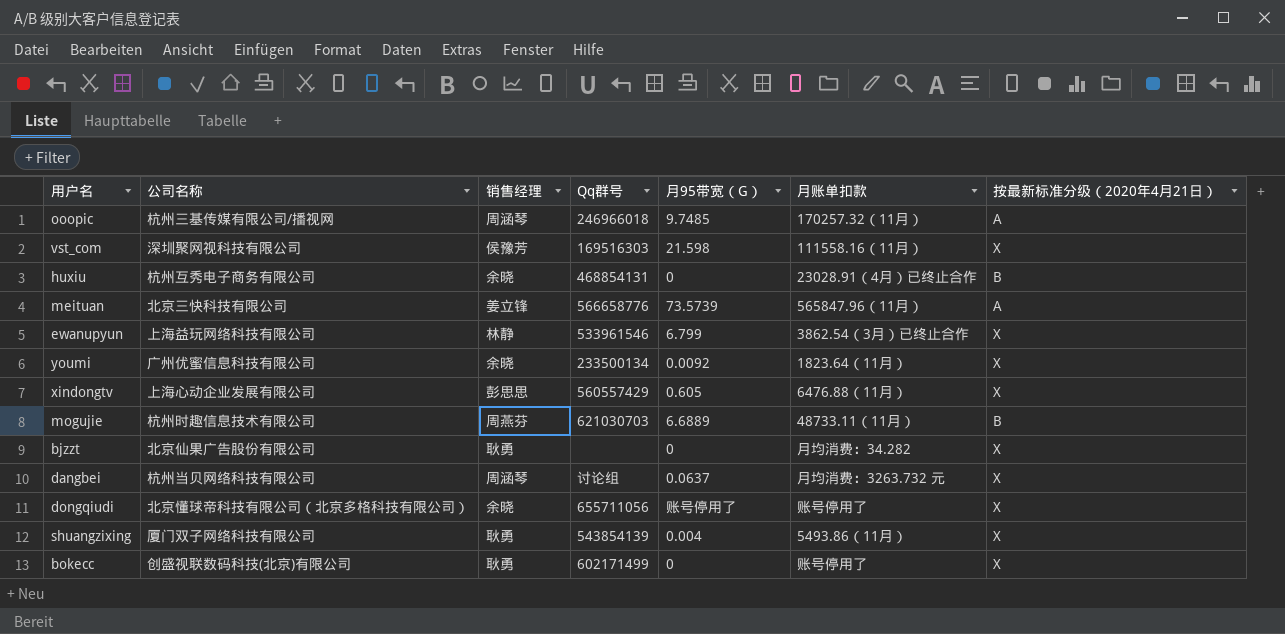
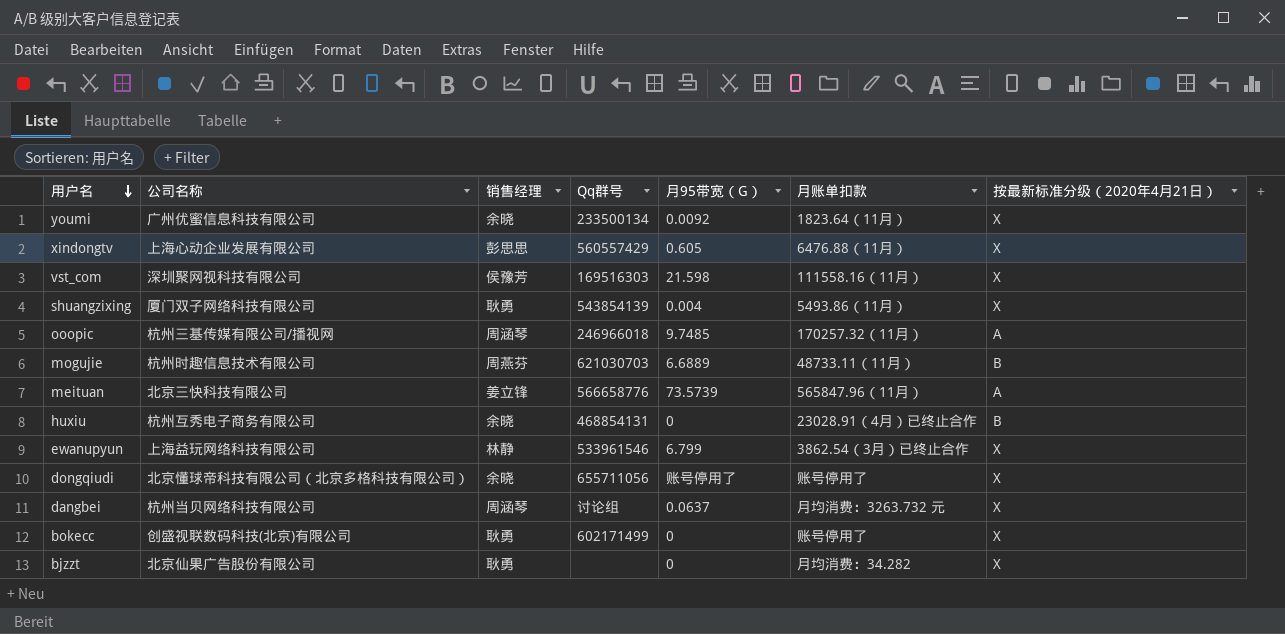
row order: none -> 用户名 descending

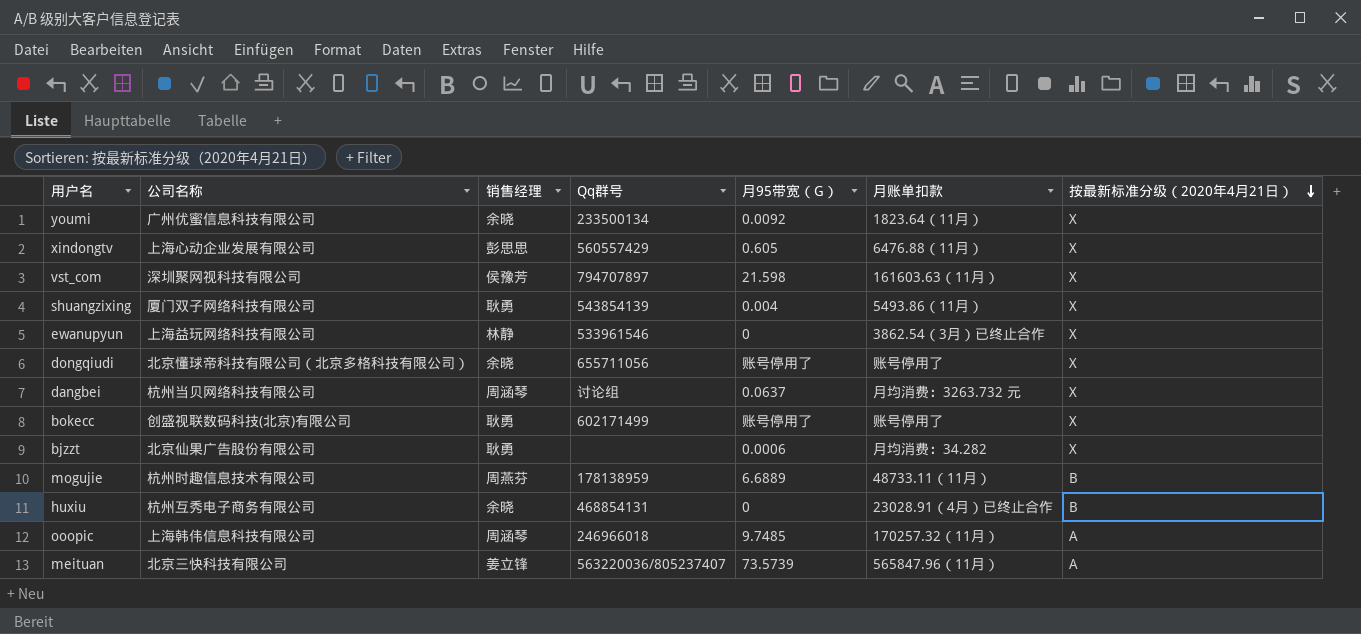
row order: 用户名 descending -> 按最新标准分级（2020年4月21日） descending
vst_com | Qq群号: 169516303 -> 794707897
vst_com | 月账单扣款: 111558.16（11月） -> 161603.63（11月）
ewanupyun | 月95带宽（G）: 6.799 -> 0
bokecc | 月95带宽（G）: 0 -> 账号停用了
bjzzt | 月95带宽（G）: 0 -> 0.0006
mogujie | Qq群号: 621030703 -> 178138959
ooopic | 公司名称: 杭州三基传媒有限公司/播视网 -> 上海韩伟信息科技有限公司
meituan | Qq群号: 566658776 -> 563220036/805237407

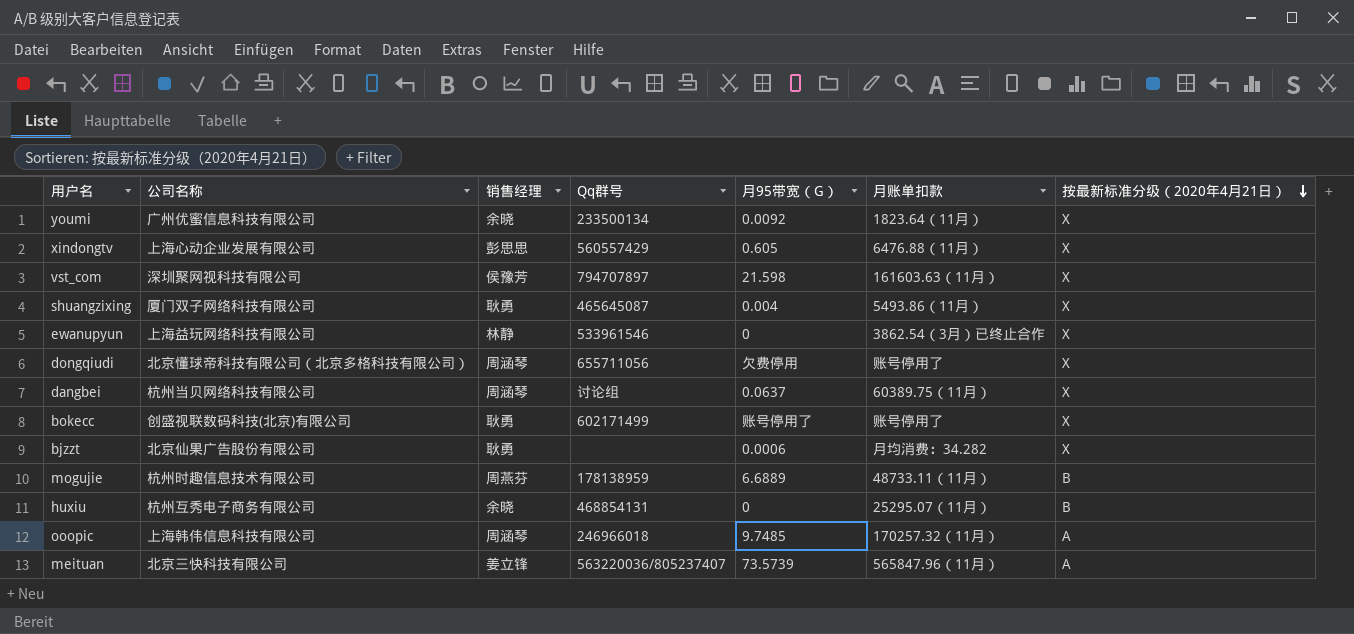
shuangzixing | Qq群号: 543854139 -> 465645087
dongqiudi | 销售经理: 余晓 -> 周涵琴
dongqiudi | 月95带宽（G）: 账号停用了 -> 欠费停用
dangbei | 月账单扣款: 月均消费：3263.732 元 -> 60389.75（11月）
huxiu | 月账单扣款: 23028.91（4月）已终止合作 -> 25295.07（11月）

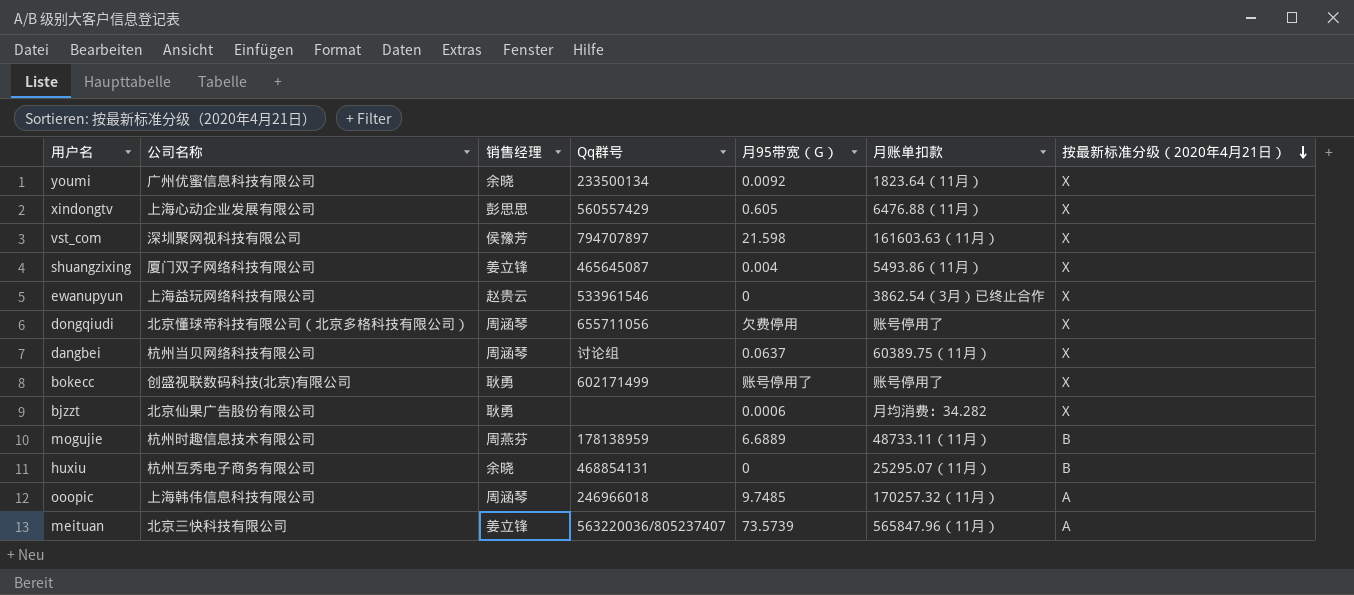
shuangzixing | 销售经理: 耿勇 -> 姜立锋
ewanupyun | 销售经理: 林静 -> 赵贵云

